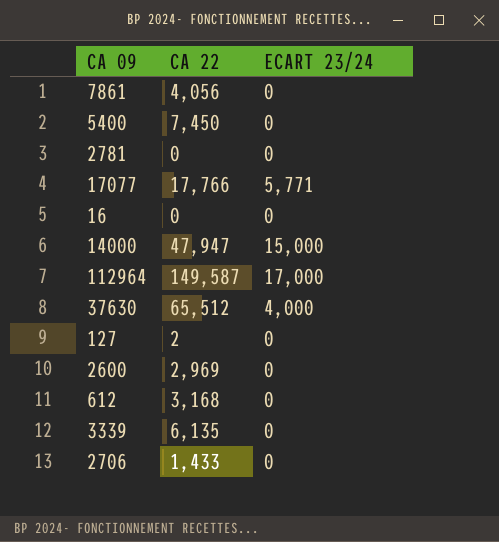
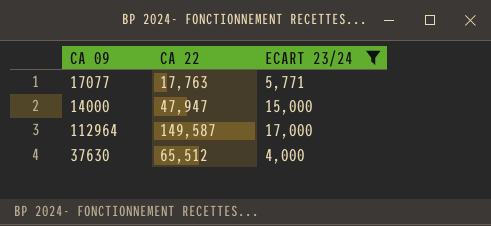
filter: none -> ECART 23/24 != 0
17077 | CA 22: 17,766 -> 17,763

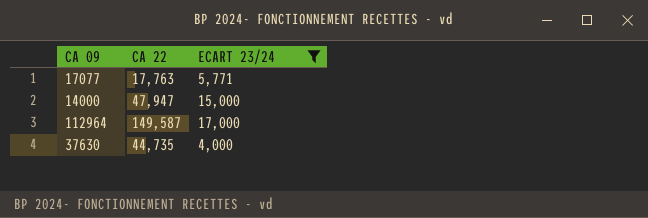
37630 | CA 22: 65,512 -> 44,735

